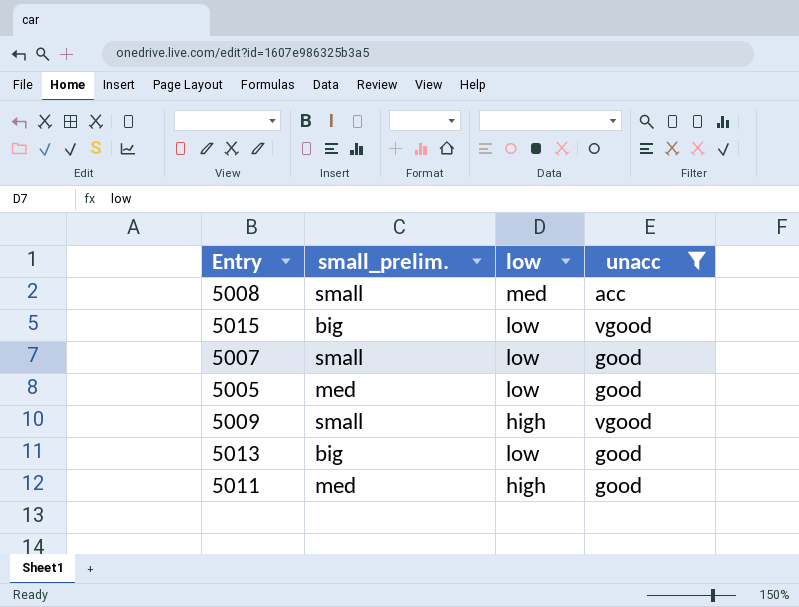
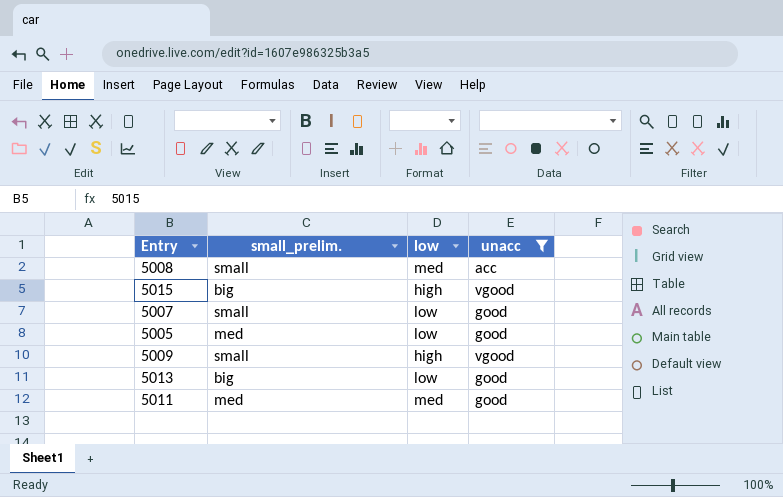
5015 | low: low -> high
5011 | low: high -> med

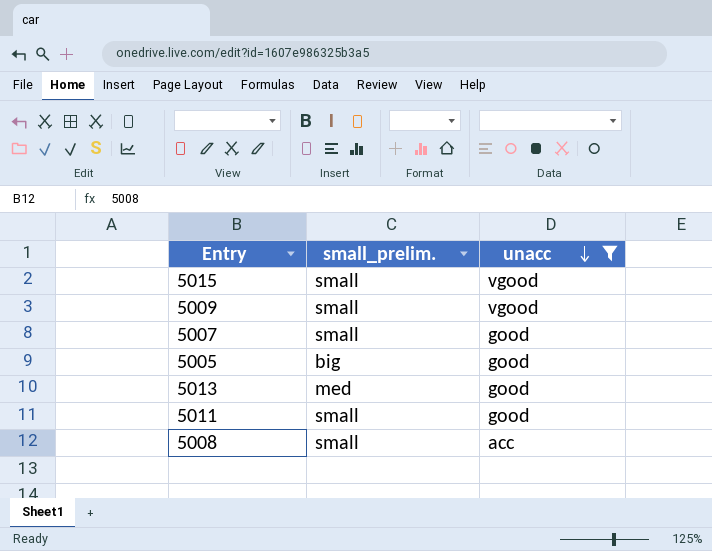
row order: none -> unacc descending
column low | position: 3 -> none
5015 | small_prelim.: big -> small
5005 | small_prelim.: med -> big
5013 | small_prelim.: big -> med
5011 | small_prelim.: med -> small

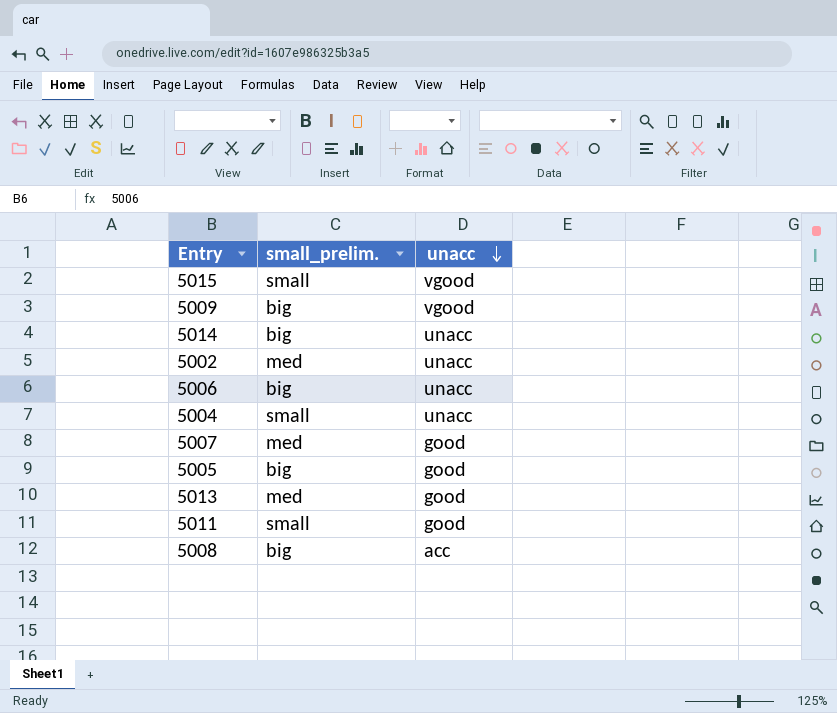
filter: unacc != unacc -> none
5009 | small_prelim.: small -> big
5007 | small_prelim.: small -> med
5008 | small_prelim.: small -> big

